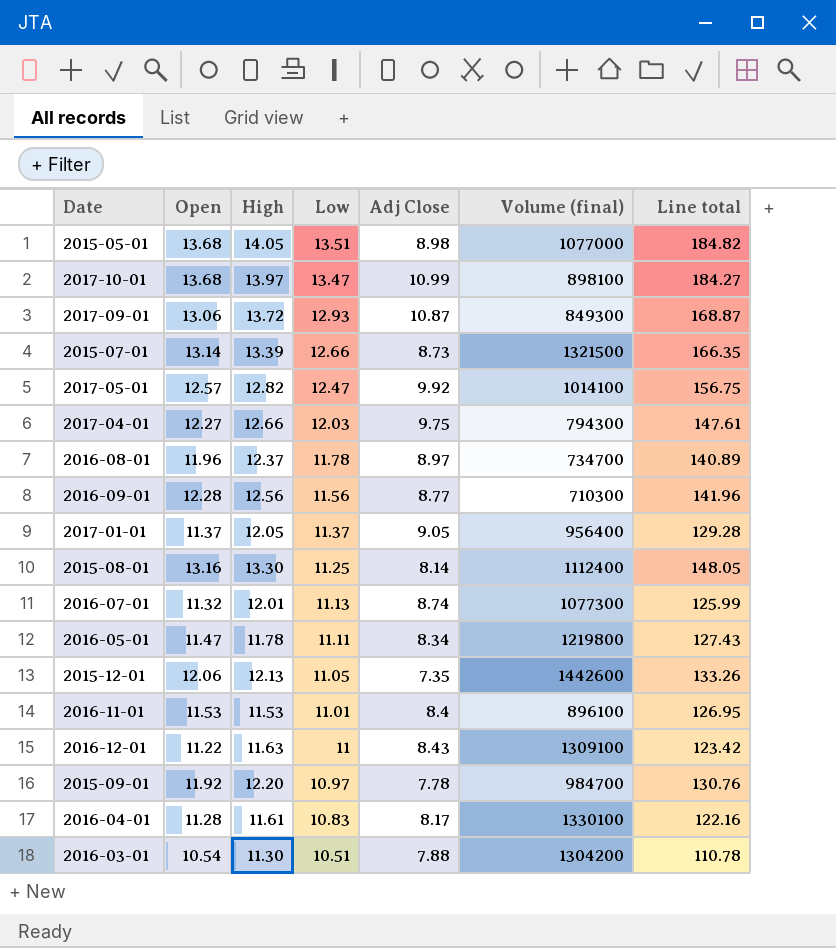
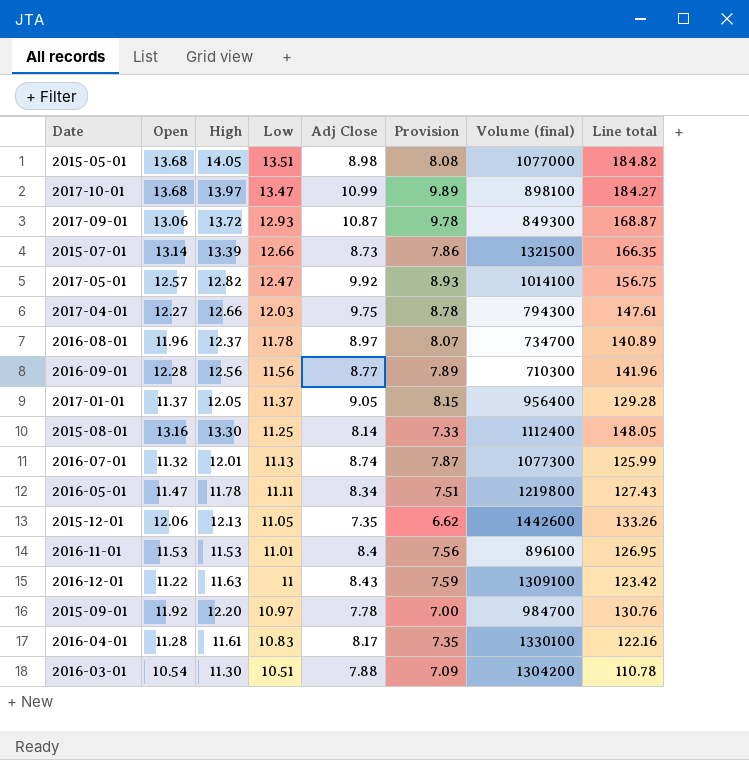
column Provision | formula: none -> [Adj Close] * 0.9

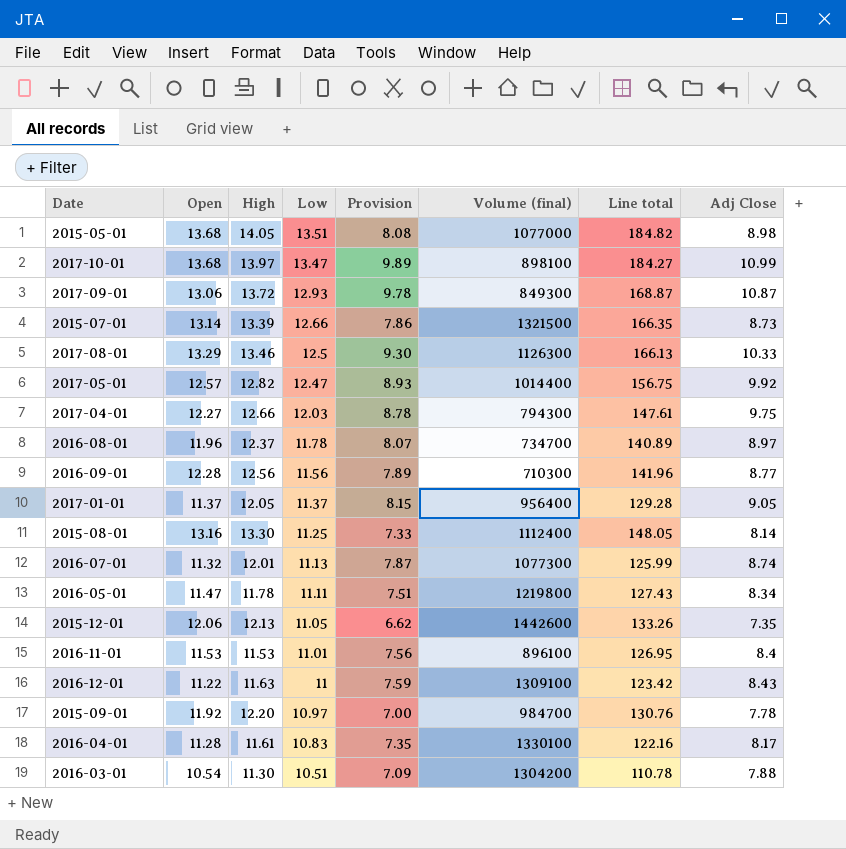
column Adj Close | position: 5 -> 8
row 2017-08-01: none -> 13.29 | 13.46 | 12.5 | 9.30 | 1126300 | 166.13 | 10.33
2017-05-01 | Volume (final): 1014100 -> 1014400

